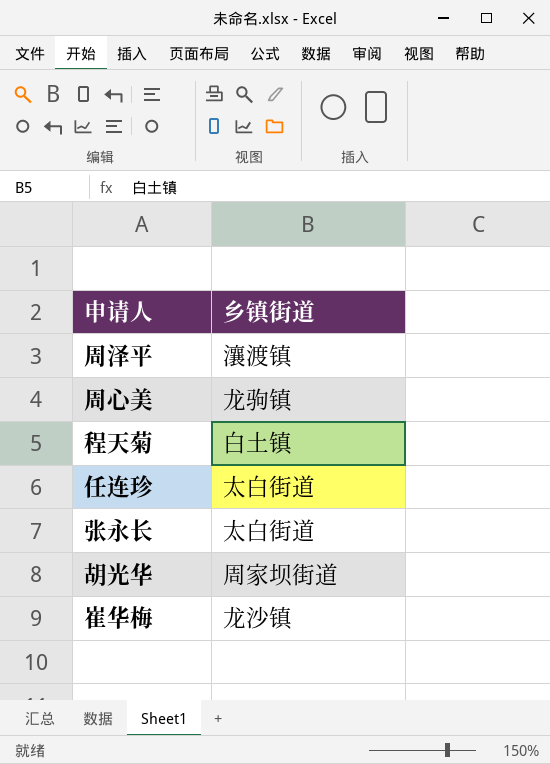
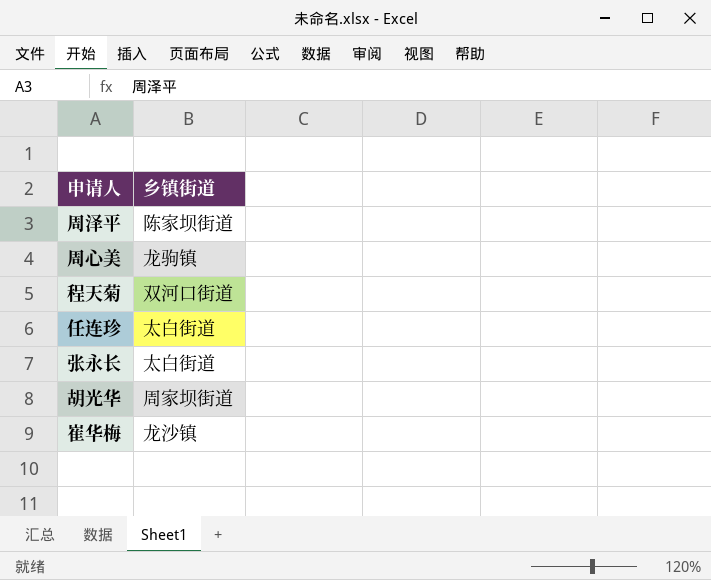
周泽平 | 乡镇街道: 瀼渡镇 -> 陈家坝街道
程天菊 | 乡镇街道: 白土镇 -> 双河口街道

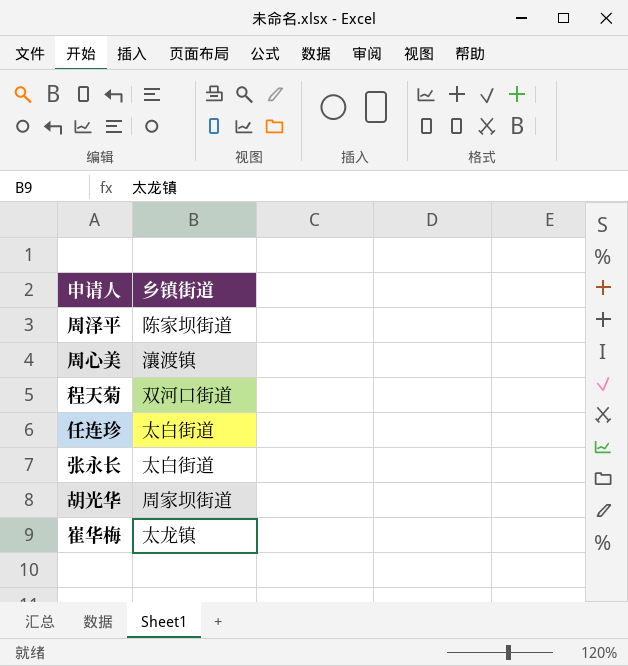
周心美 | 乡镇街道: 龙驹镇 -> 瀼渡镇
崔华梅 | 乡镇街道: 龙沙镇 -> 太龙镇

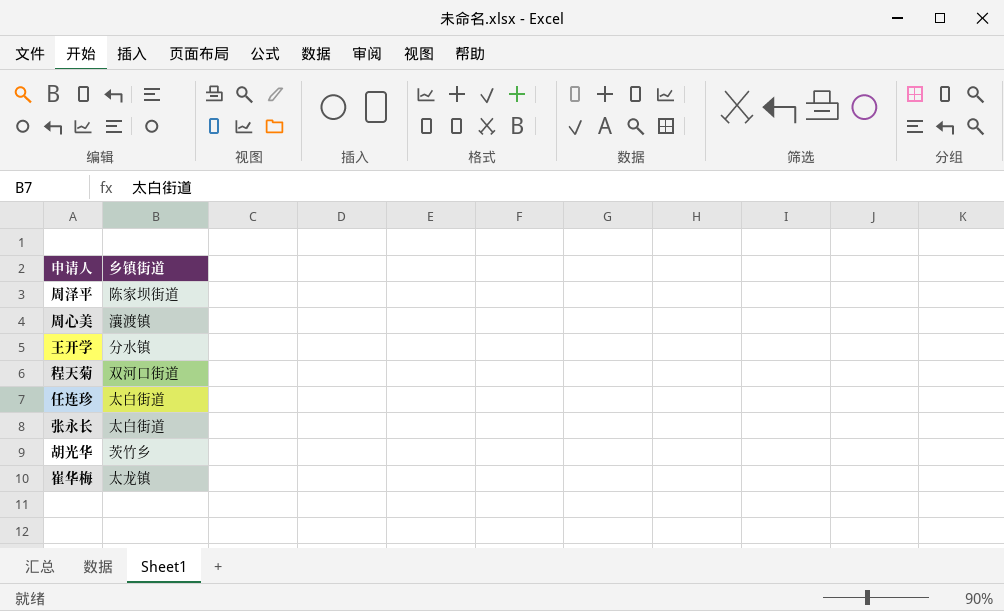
row 王开学: none -> 分水镇
胡光华 | 乡镇街道: 周家坝街道 -> 茨竹乡

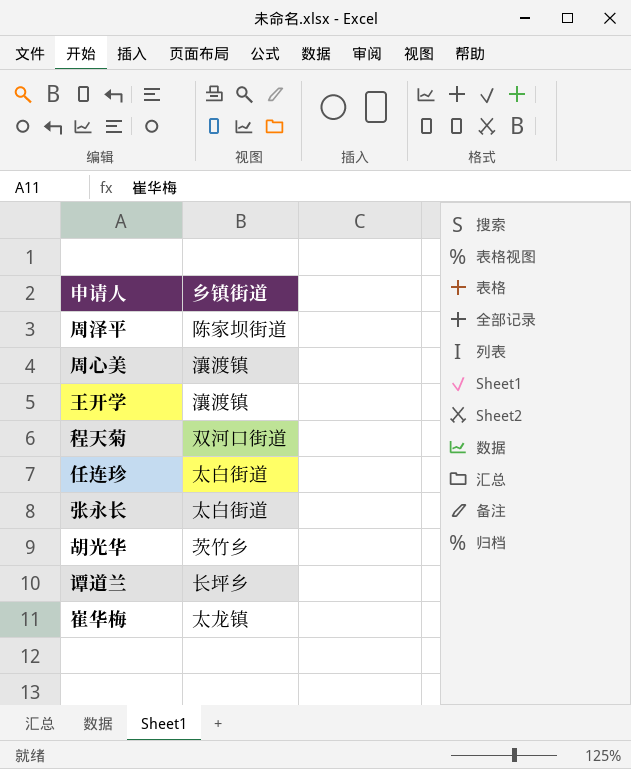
王开学 | 乡镇街道: 分水镇 -> 瀼渡镇
row 谭道兰: none -> 长坪乡

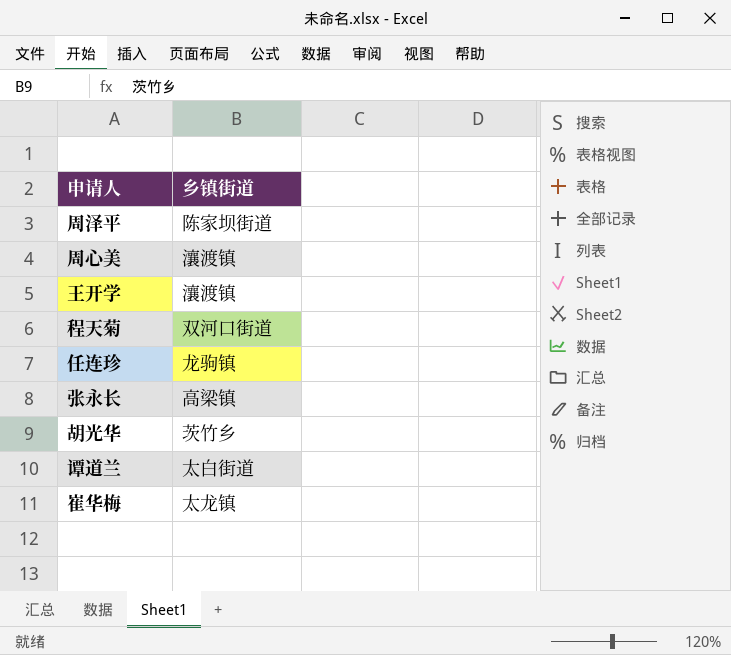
任连珍 | 乡镇街道: 太白街道 -> 龙驹镇
张永长 | 乡镇街道: 太白街道 -> 高梁镇
谭道兰 | 乡镇街道: 长坪乡 -> 太白街道

